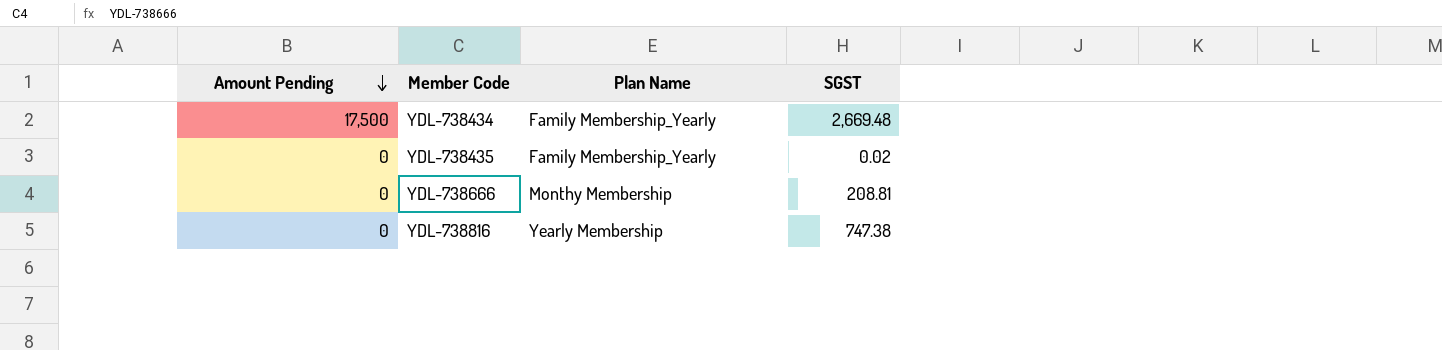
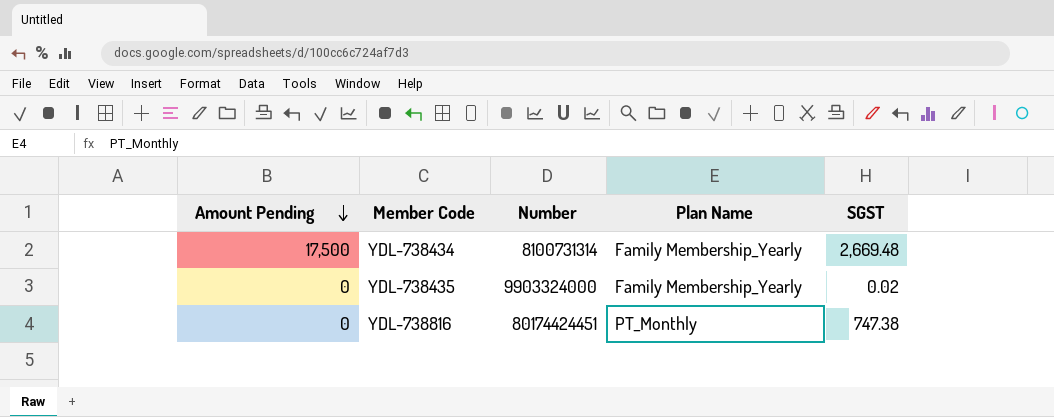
column Number | position: none -> 3
row YDL-738666: 0 | Monthy Membership | 208.81 -> none
YDL-738816 | Plan Name: Yearly Membership -> PT_Monthly

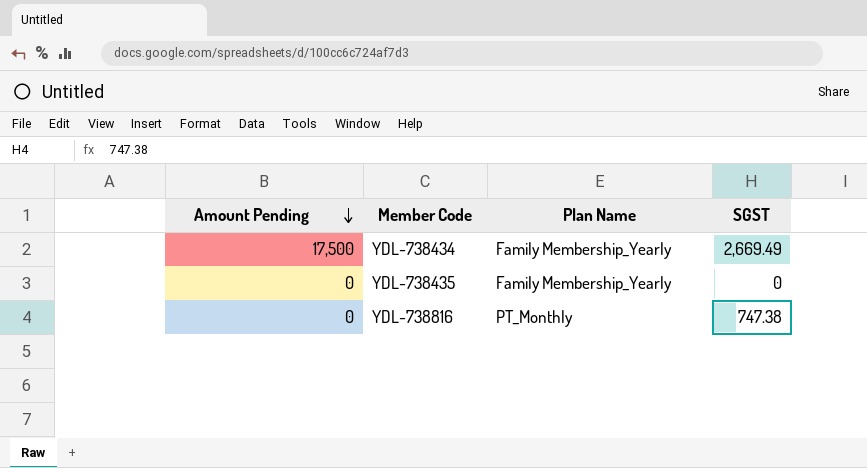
column Number | position: 3 -> none
YDL-738434 | SGST: 2,669.48 -> 2,669.49
YDL-738435 | SGST: 0.02 -> 0

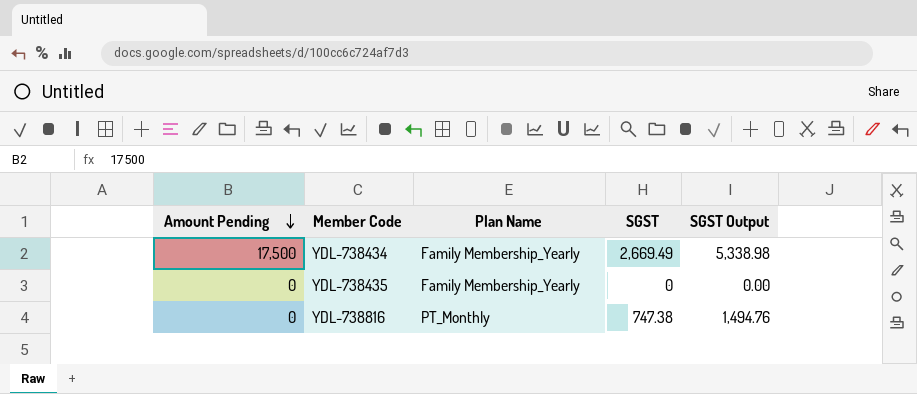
column SGST Output | formula: none -> [SGST] * 2

